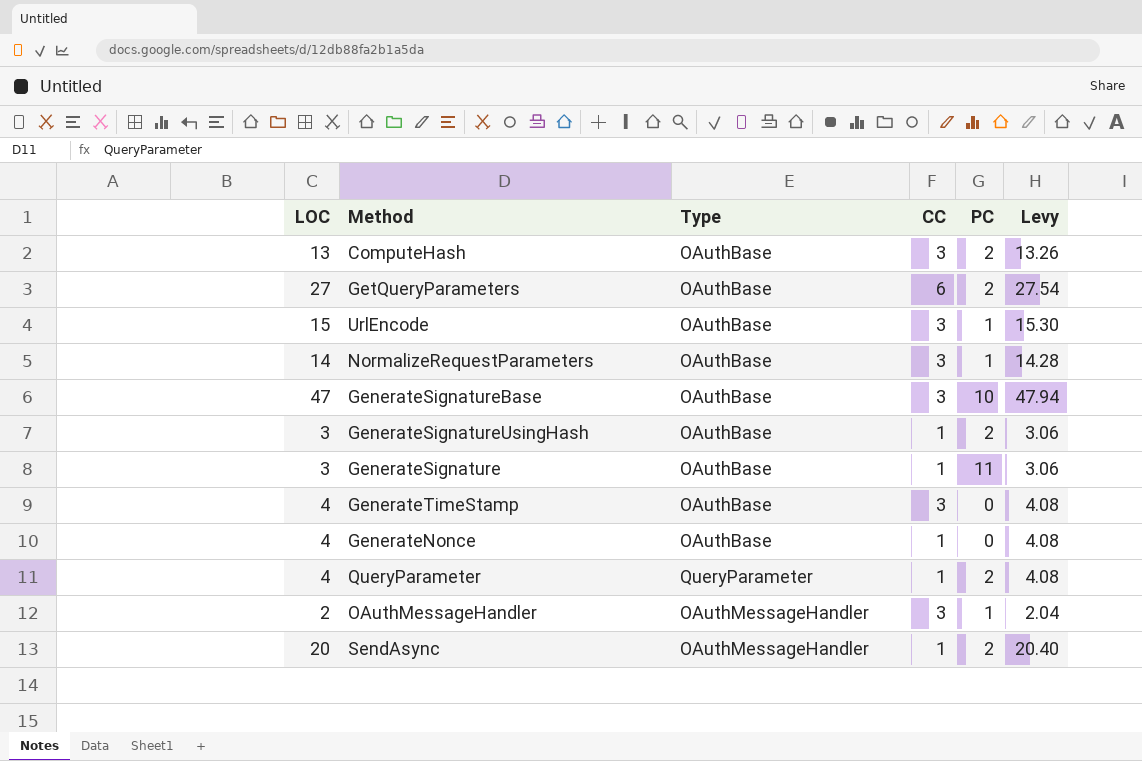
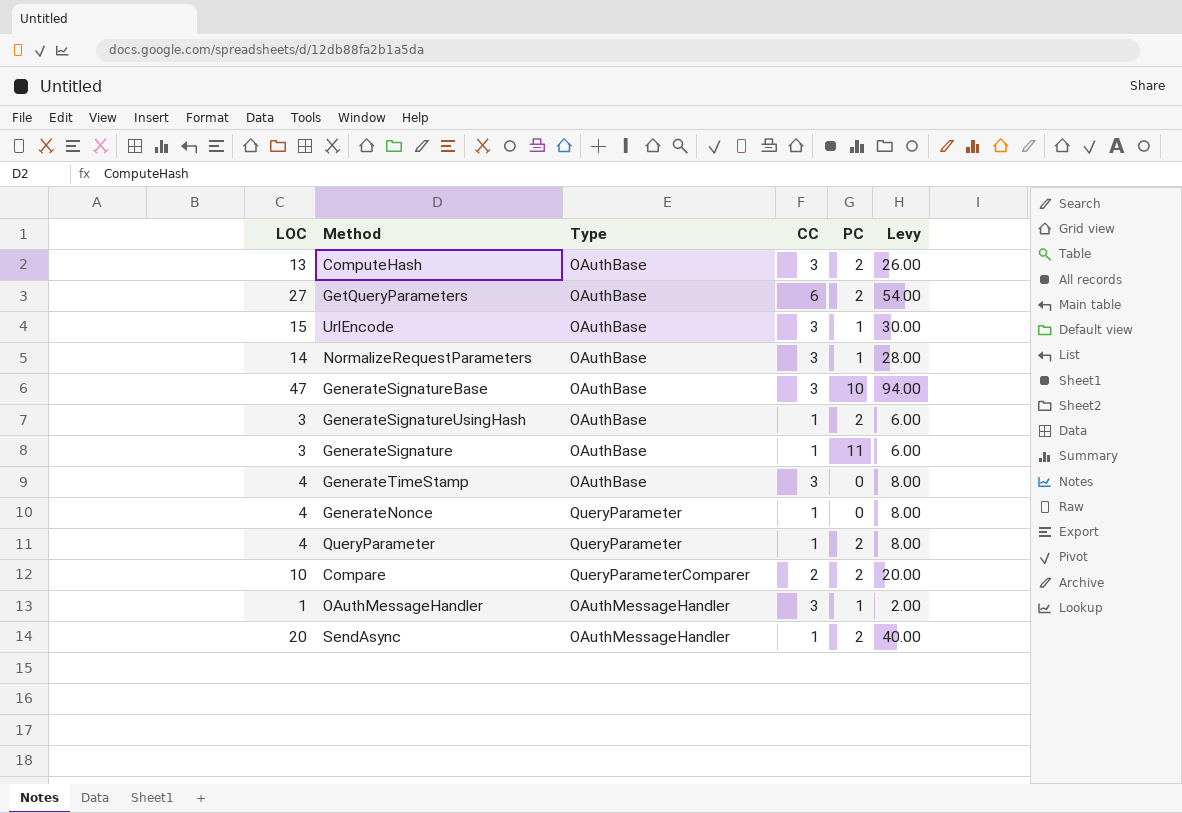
column Levy | formula: [LOC] * 1.02 -> [LOC] * 2
GenerateNonce | Type: OAuthBase -> QueryParameter
row Compare: none -> 10 | QueryParameterComparer | 2 | 2 | 20.00
OAuthMessageHandler | LOC: 2 -> 1

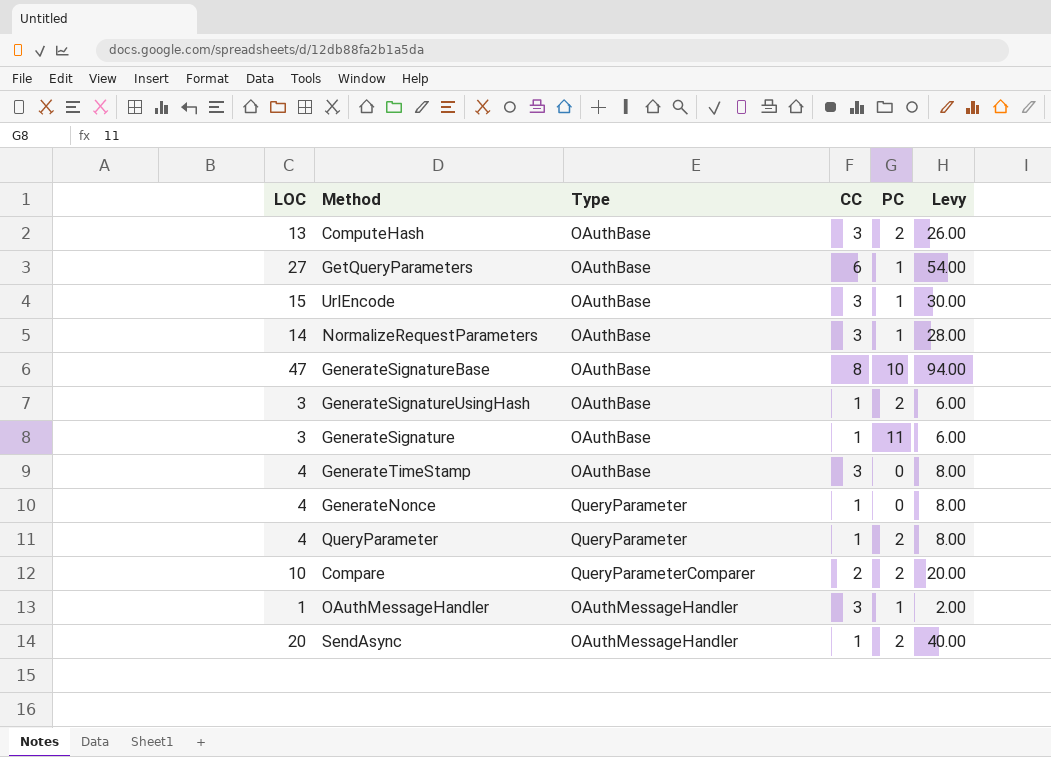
GetQueryParameters | PC: 2 -> 1
GenerateSignatureBase | CC: 3 -> 8

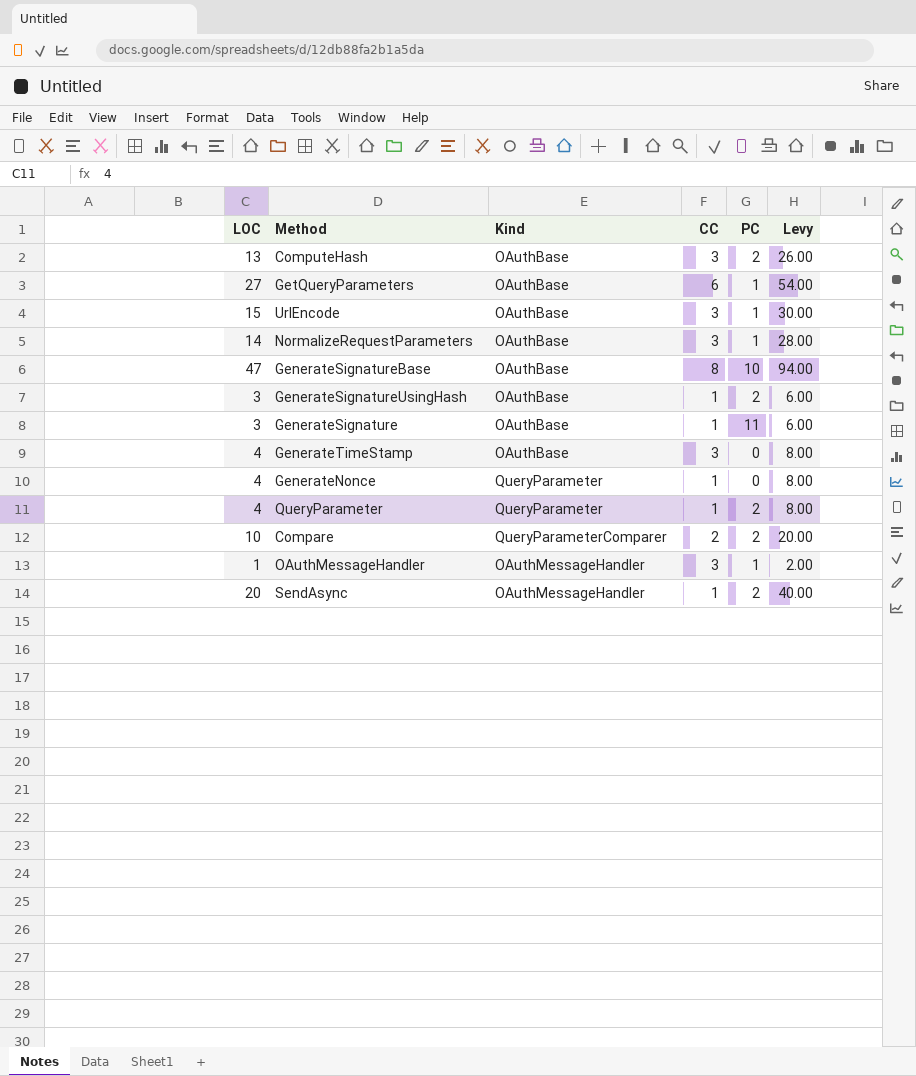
column name: Type -> Kind

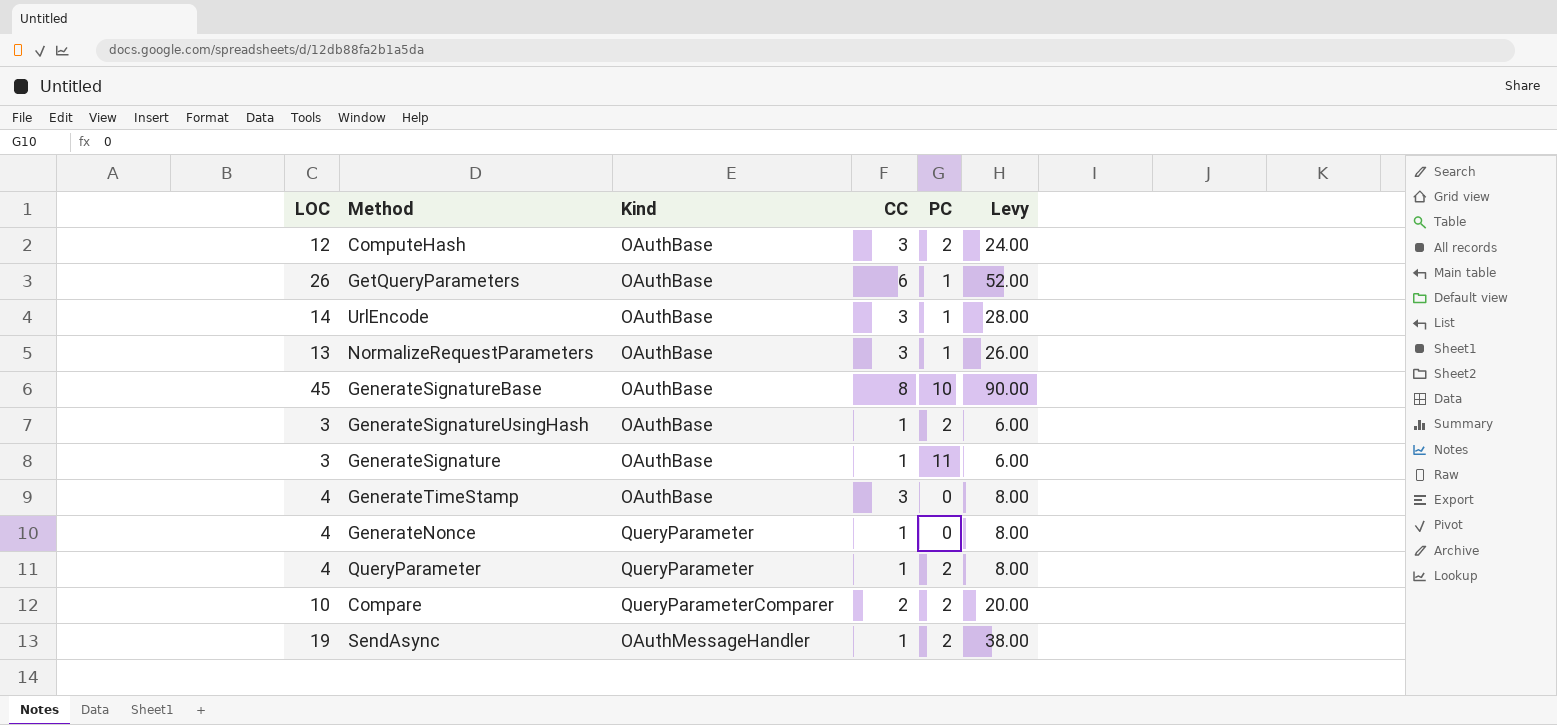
row OAuthMessageHandler: 1 | OAuthMessageHandler | 3 | 1 | 2.00 -> none
ComputeHash | LOC: 13 -> 12
ComputeHash | Levy: 26.00 -> 24.00
GetQueryParameters | LOC: 27 -> 26
GetQueryParameters | Levy: 54.00 -> 52.00
UrlEncode | LOC: 15 -> 14
UrlEncode | Levy: 30.00 -> 28.00
NormalizeRequestParameters | LOC: 14 -> 13
NormalizeRequestParameters | Levy: 28.00 -> 26.00
GenerateSignatureBase | LOC: 47 -> 45
GenerateSignatureBase | Levy: 94.00 -> 90.00
SendAsync | LOC: 20 -> 19
SendAsync | Levy: 40.00 -> 38.00

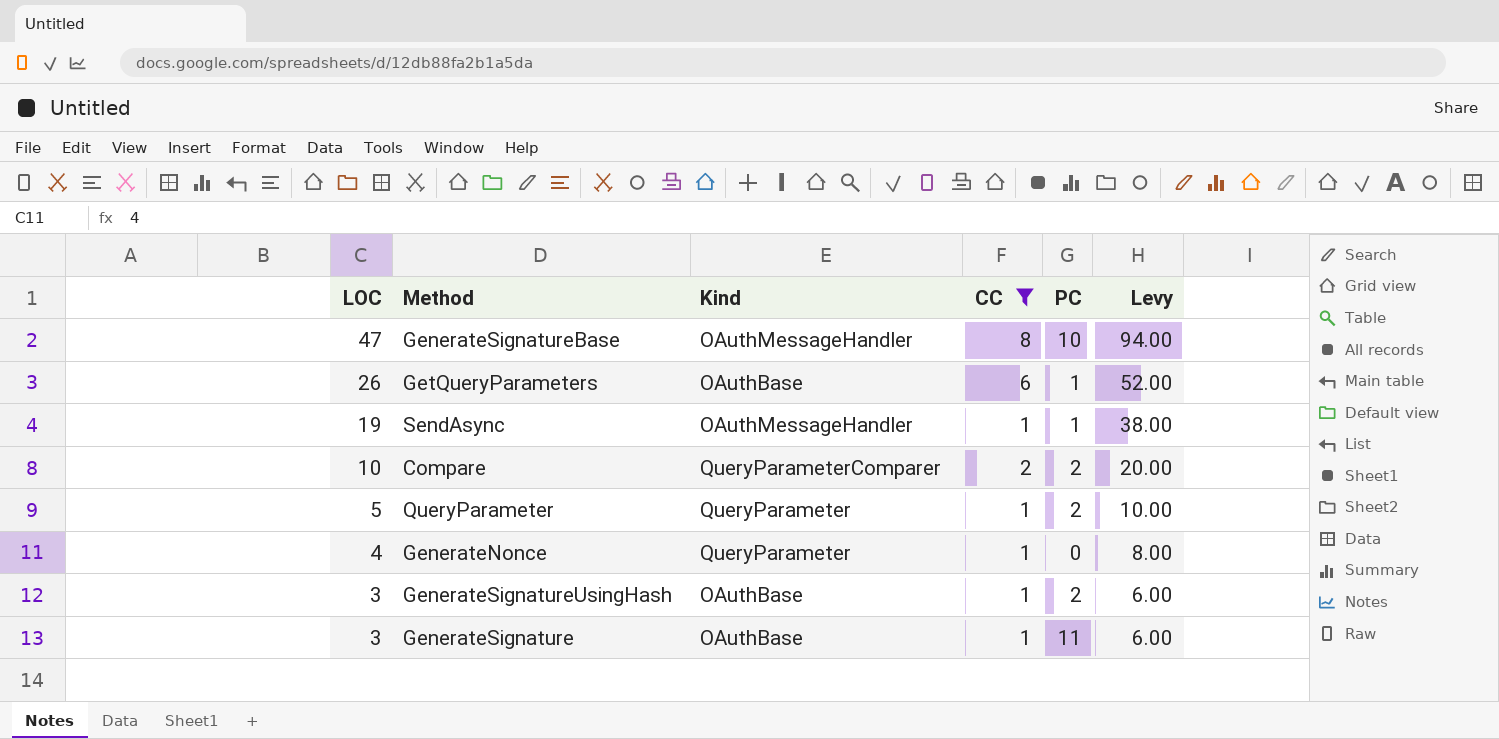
filter: none -> CC != 3
row order: none -> LOC descending
GenerateSignatureBase | LOC: 45 -> 47
GenerateSignatureBase | Kind: OAuthBase -> OAuthMessageHandler
GenerateSignatureBase | Levy: 90.00 -> 94.00
SendAsync | PC: 2 -> 1
QueryParameter | LOC: 4 -> 5
QueryParameter | Levy: 8.00 -> 10.00

